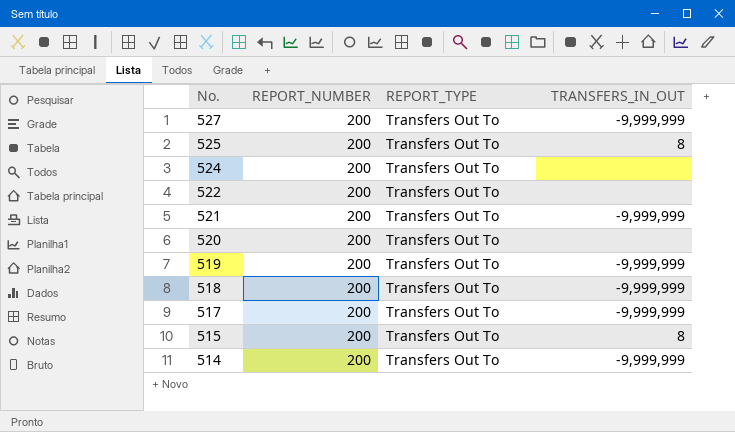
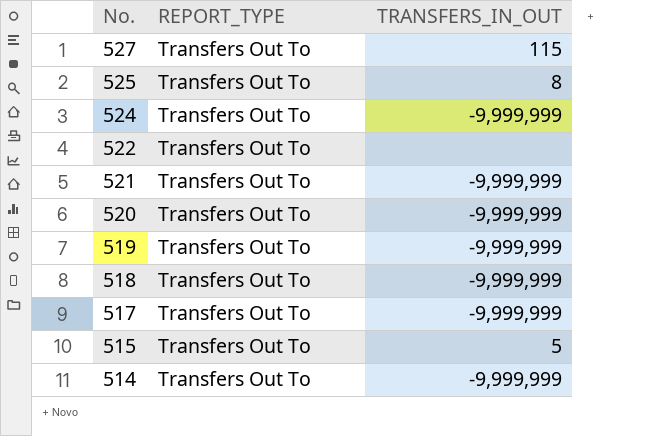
column REPORT_NUMBER | position: 2 -> none
527 | TRANSFERS_IN_OUT: -9,999,999 -> 115
524 | TRANSFERS_IN_OUT: none -> -9,999,999
520 | TRANSFERS_IN_OUT: none -> -9,999,999
515 | TRANSFERS_IN_OUT: 8 -> 5

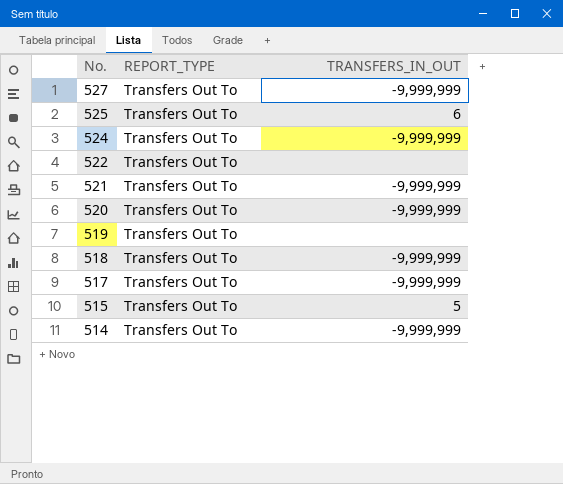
527 | TRANSFERS_IN_OUT: 115 -> -9,999,999
525 | TRANSFERS_IN_OUT: 8 -> 6
519 | TRANSFERS_IN_OUT: -9,999,999 -> none

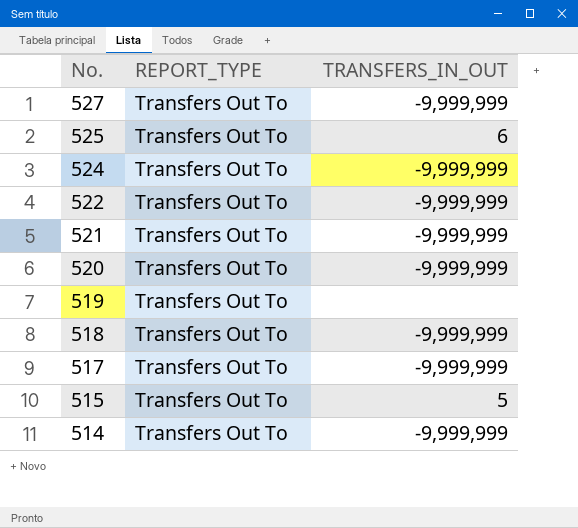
522 | TRANSFERS_IN_OUT: none -> -9,999,999

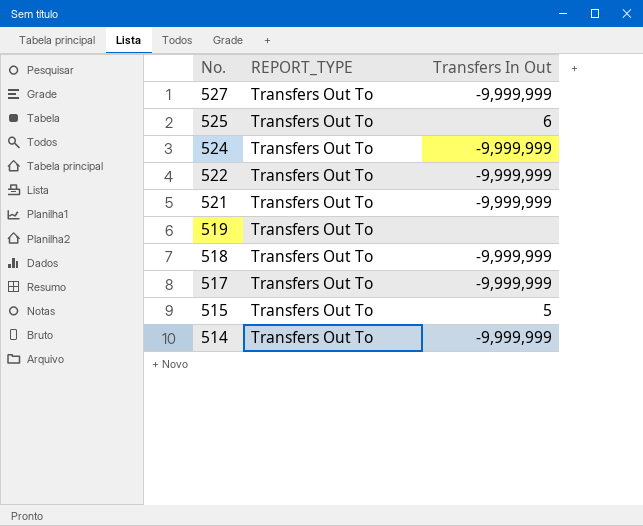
column name: TRANSFERS_IN_OUT -> Transfers In Out
row 520: Transfers Out To | -9,999,999 -> none

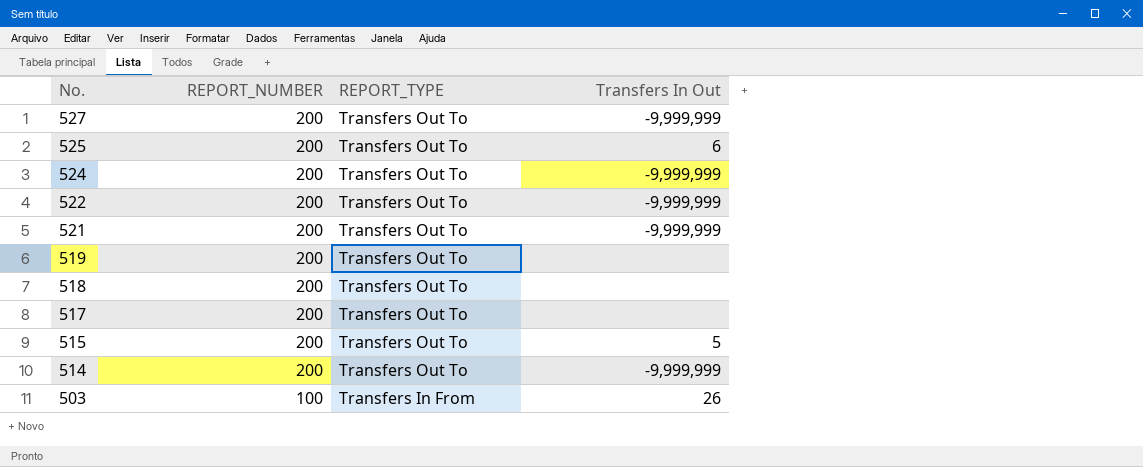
column REPORT_NUMBER | position: none -> 2
518 | Transfers In Out: -9,999,999 -> none
517 | Transfers In Out: -9,999,999 -> none
row 503: none -> 100 | Transfers In From | 26

